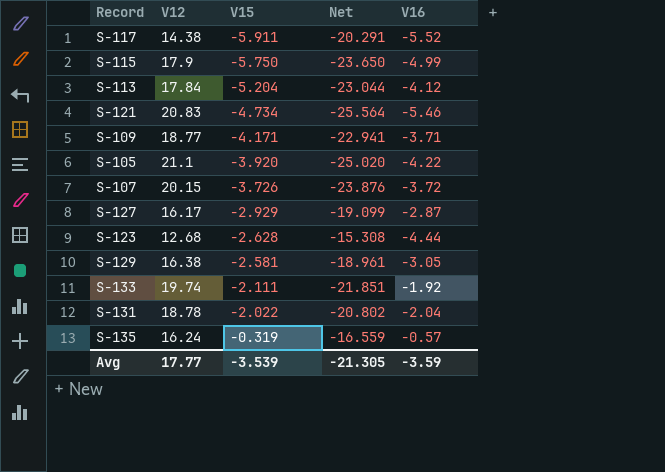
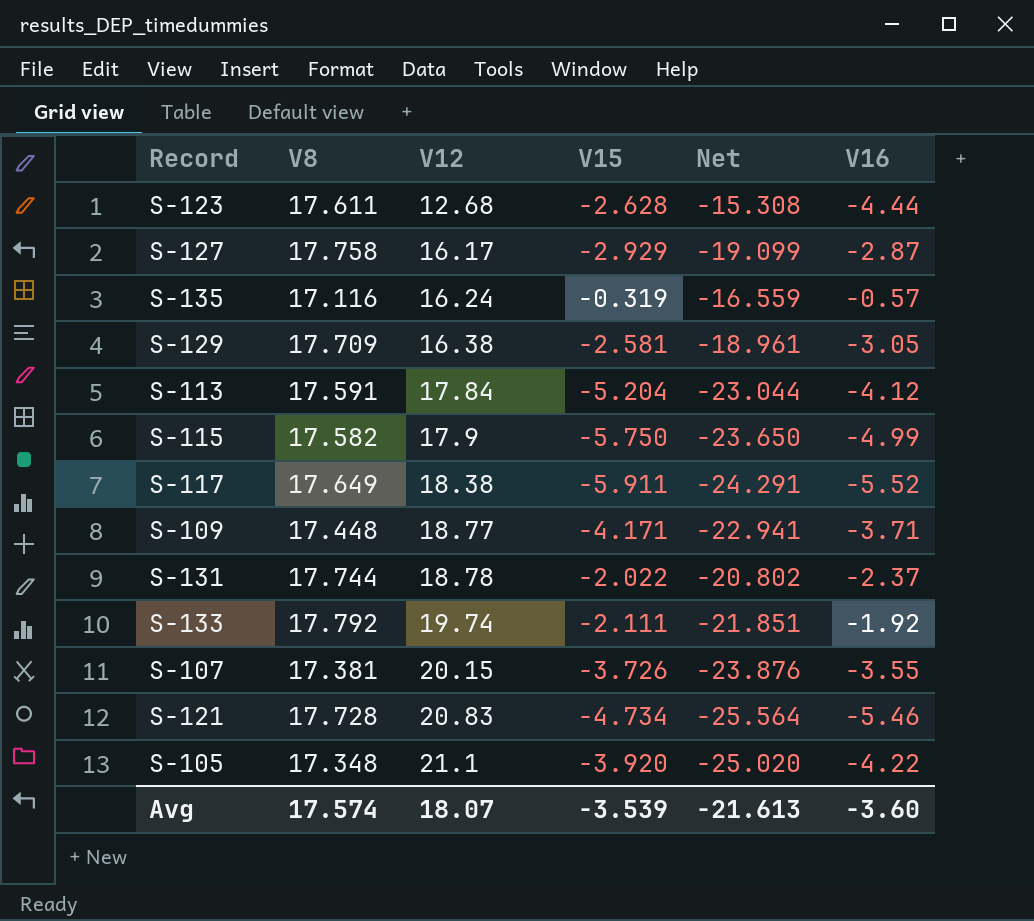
row order: V15 ascending -> V12 ascending
column V8 | position: none -> 2
S-117 | V12: 14.38 -> 18.38
S-117 | Net: -20.291 -> -24.291
S-131 | V16: -2.04 -> -2.37
S-107 | V16: -3.72 -> -3.55
Avg | V12: 17.77 -> 18.07
Avg | Net: -21.305 -> -21.613
Avg | V16: -3.59 -> -3.60

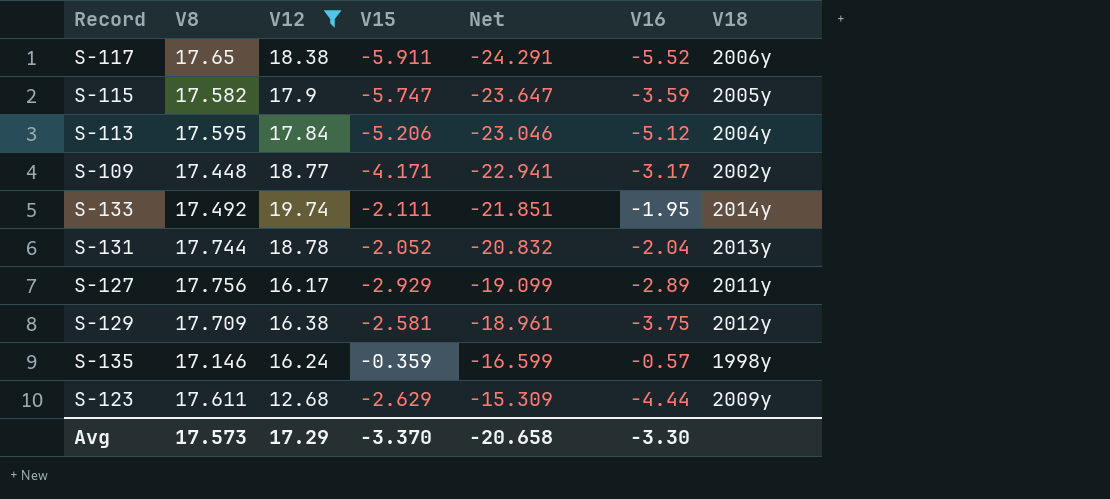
filter: none -> V12 <= 19.74
row order: V12 ascending -> Net ascending
column V18 | position: none -> 7
S-117 | V8: 17.649 -> 17.65
S-115 | V15: -5.750 -> -5.747
S-115 | Net: -23.650 -> -23.647
S-115 | V16: -4.99 -> -3.59
S-113 | V8: 17.591 -> 17.595
S-113 | V15: -5.204 -> -5.206
S-113 | Net: -23.044 -> -23.046
S-113 | V16: -4.12 -> -5.12
S-109 | V16: -3.71 -> -3.17
S-133 | V8: 17.792 -> 17.492
S-133 | V16: -1.92 -> -1.95
S-131 | V15: -2.022 -> -2.052
S-131 | Net: -20.802 -> -20.832
S-131 | V16: -2.37 -> -2.04
S-127 | V8: 17.758 -> 17.756
S-127 | V16: -2.87 -> -2.89
S-129 | V16: -3.05 -> -3.75
S-135 | V8: 17.116 -> 17.146
S-135 | V15: -0.319 -> -0.359
S-135 | Net: -16.559 -> -16.599
S-123 | V15: -2.628 -> -2.629
S-123 | Net: -15.308 -> -15.309
Avg | V8: 17.574 -> 17.573
Avg | V12: 18.07 -> 17.29
Avg | V15: -3.539 -> -3.370
Avg | Net: -21.613 -> -20.658
Avg | V16: -3.60 -> -3.30

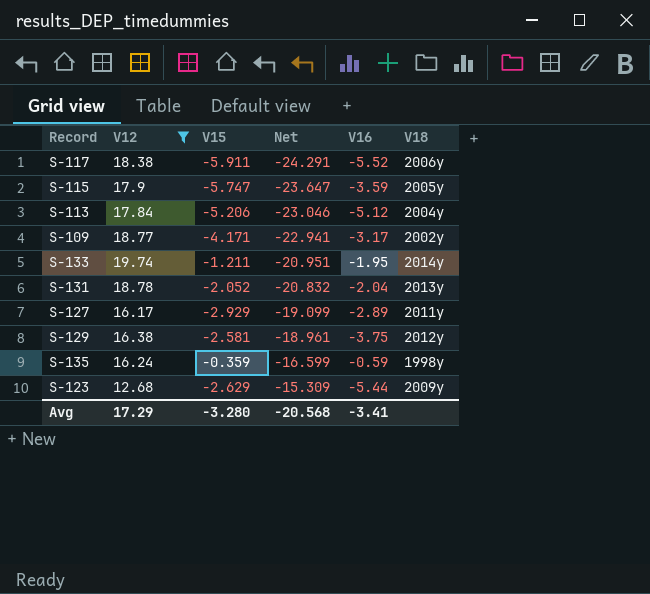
column V8 | position: 2 -> none
S-133 | V15: -2.111 -> -1.211
S-133 | Net: -21.851 -> -20.951
S-135 | V16: -0.57 -> -0.59
S-123 | V16: -4.44 -> -5.44
Avg | V15: -3.370 -> -3.280
Avg | Net: -20.658 -> -20.568
Avg | V16: -3.30 -> -3.41

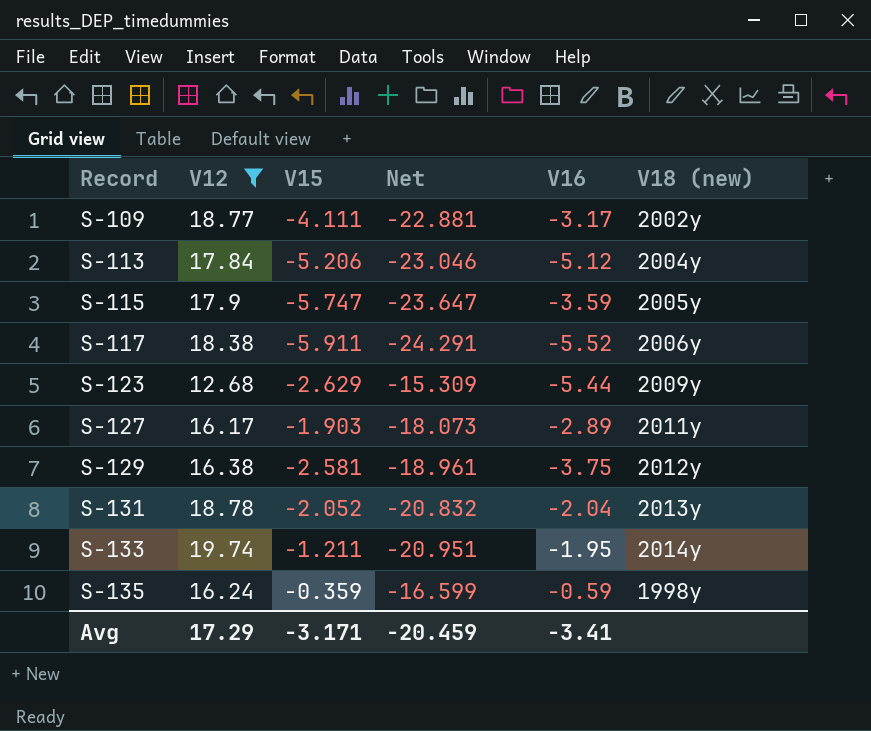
row order: Net ascending -> Record ascending
column name: V18 -> V18 (new)
S-109 | V15: -4.171 -> -4.111
S-109 | Net: -22.941 -> -22.881
S-127 | V15: -2.929 -> -1.903
S-127 | Net: -19.099 -> -18.073
Avg | V15: -3.280 -> -3.171
Avg | Net: -20.568 -> -20.459

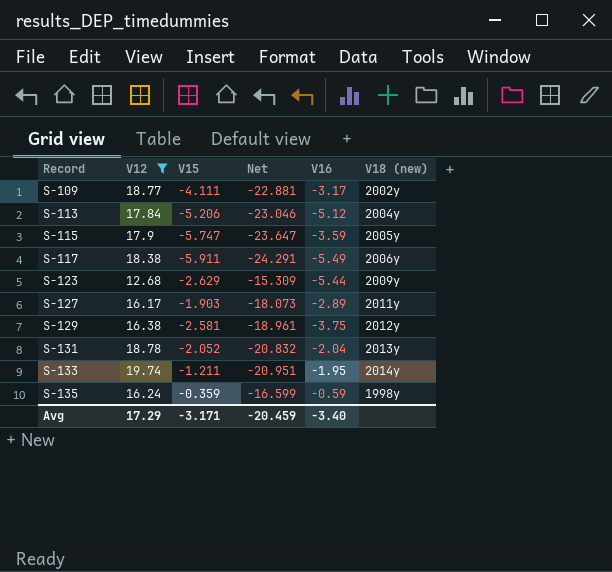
S-117 | V16: -5.52 -> -5.49
Avg | V16: -3.41 -> -3.40

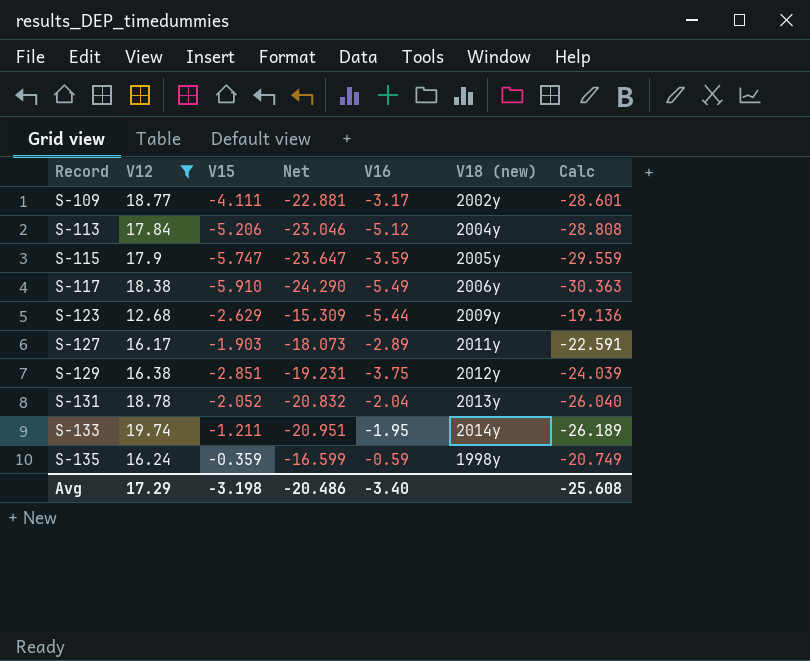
column Calc | formula: none -> [Net] * 1.25
S-117 | V15: -5.911 -> -5.910
S-117 | Net: -24.291 -> -24.290
S-129 | V15: -2.581 -> -2.851
S-129 | Net: -18.961 -> -19.231
Avg | V15: -3.171 -> -3.198
Avg | Net: -20.459 -> -20.486

